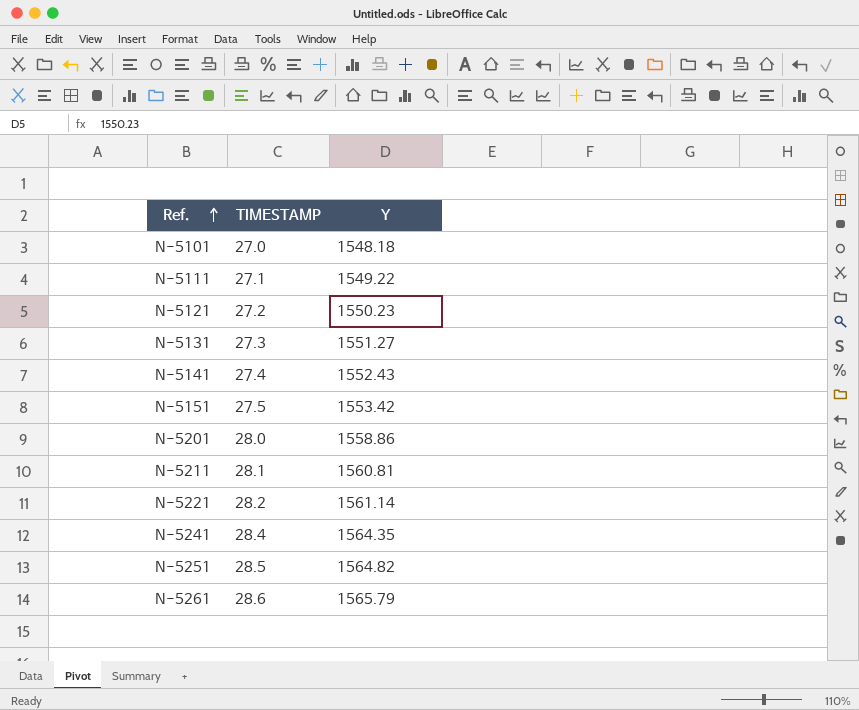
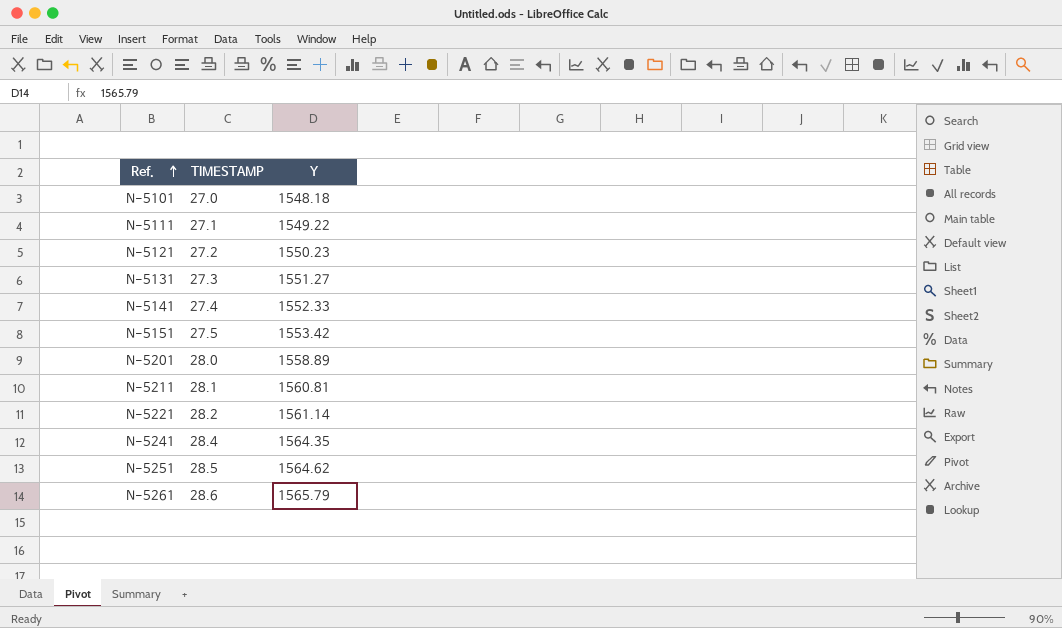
N-5141 | Y: 1552.43 -> 1552.33
N-5201 | Y: 1558.86 -> 1558.89
N-5251 | Y: 1564.82 -> 1564.62

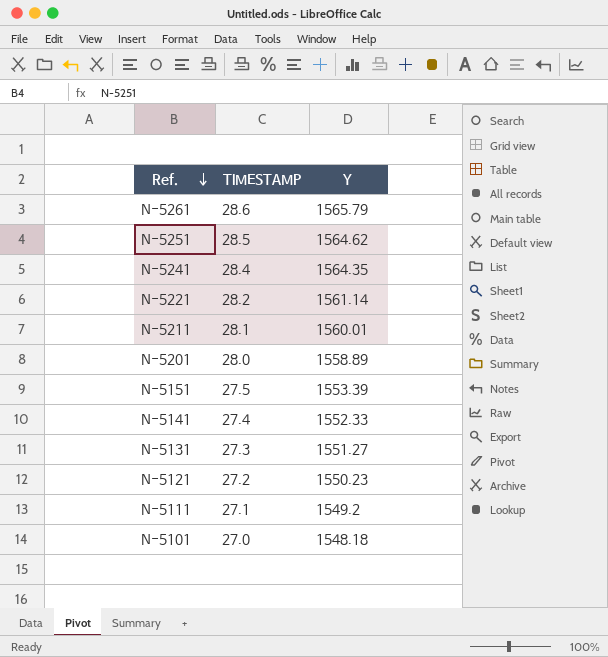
row order: Ref. ascending -> Ref. descending
N-5211 | Y: 1560.81 -> 1560.01
N-5151 | Y: 1553.42 -> 1553.39
N-5111 | Y: 1549.22 -> 1549.2

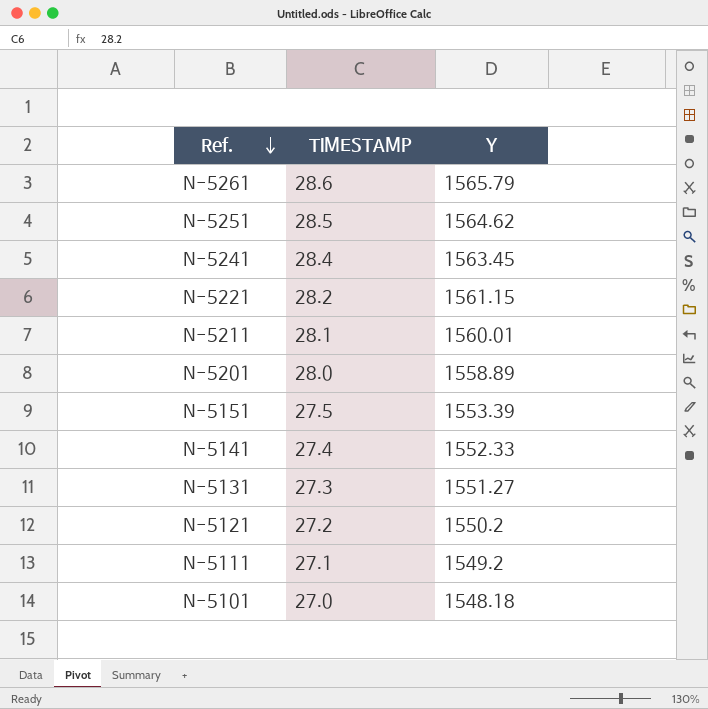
N-5241 | Y: 1564.35 -> 1563.45
N-5221 | Y: 1561.14 -> 1561.15
N-5121 | Y: 1550.23 -> 1550.2

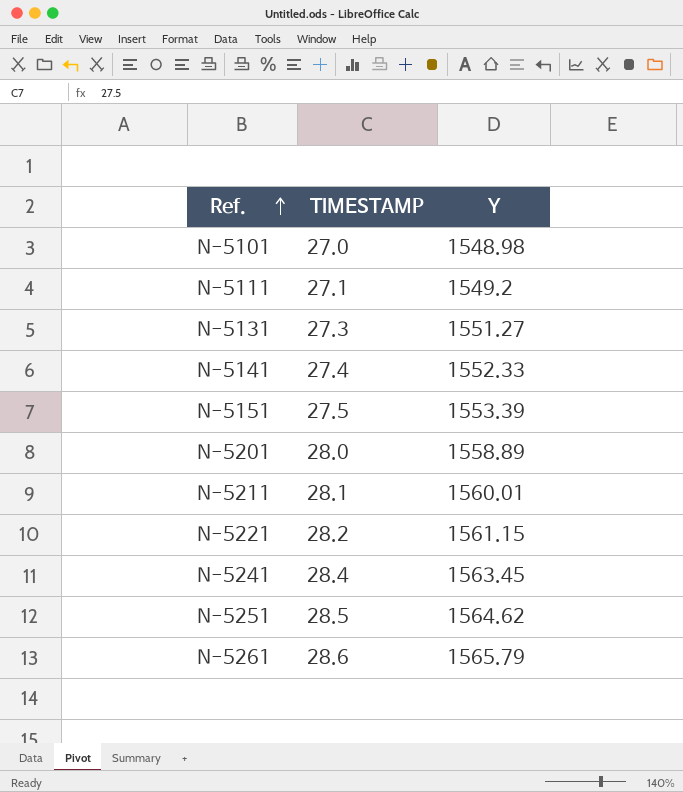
row order: Ref. descending -> Ref. ascending
row N-5121: 27.2 | 1550.2 -> none
N-5101 | Y: 1548.18 -> 1548.98

